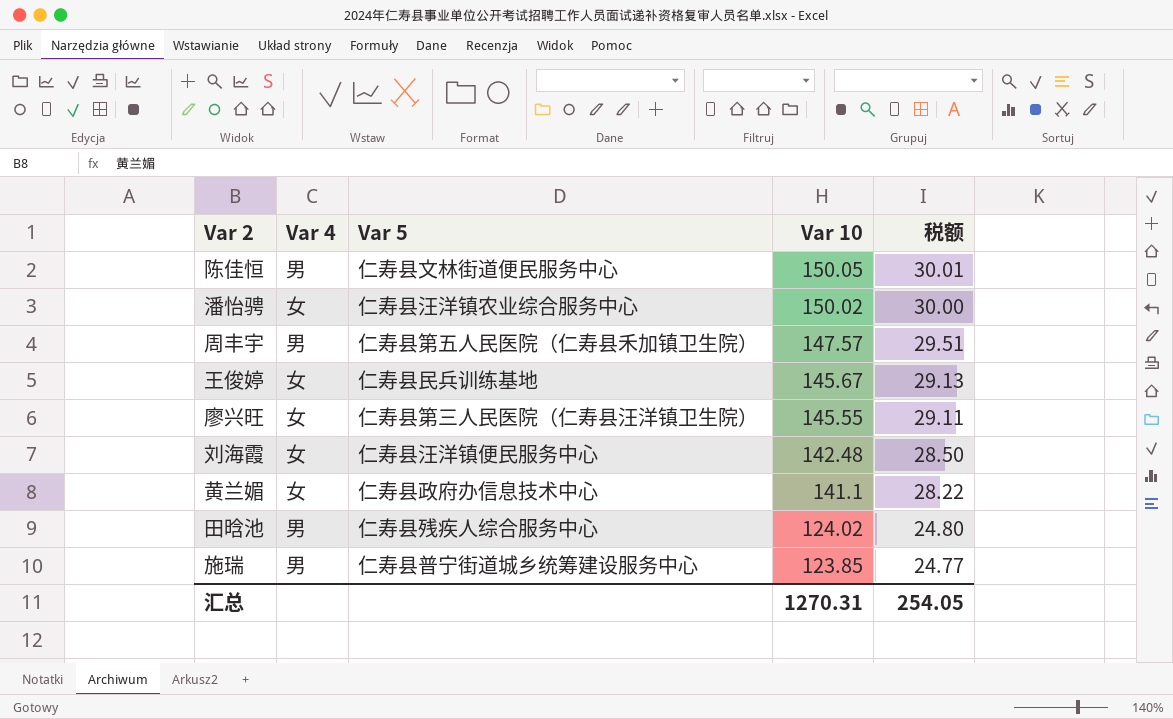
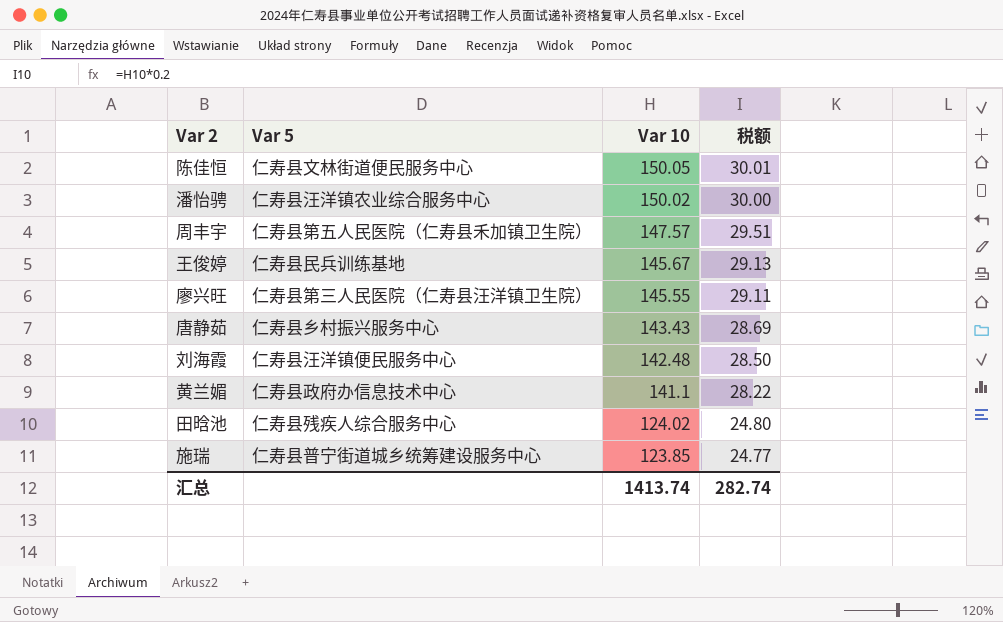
column Var 4 | position: 2 -> none
row 唐静茹: none -> 仁寿县乡村振兴服务中心 | 143.43 | 28.69
汇总 | Var 10: 1270.31 -> 1413.74
汇总 | 税额: 254.05 -> 282.74

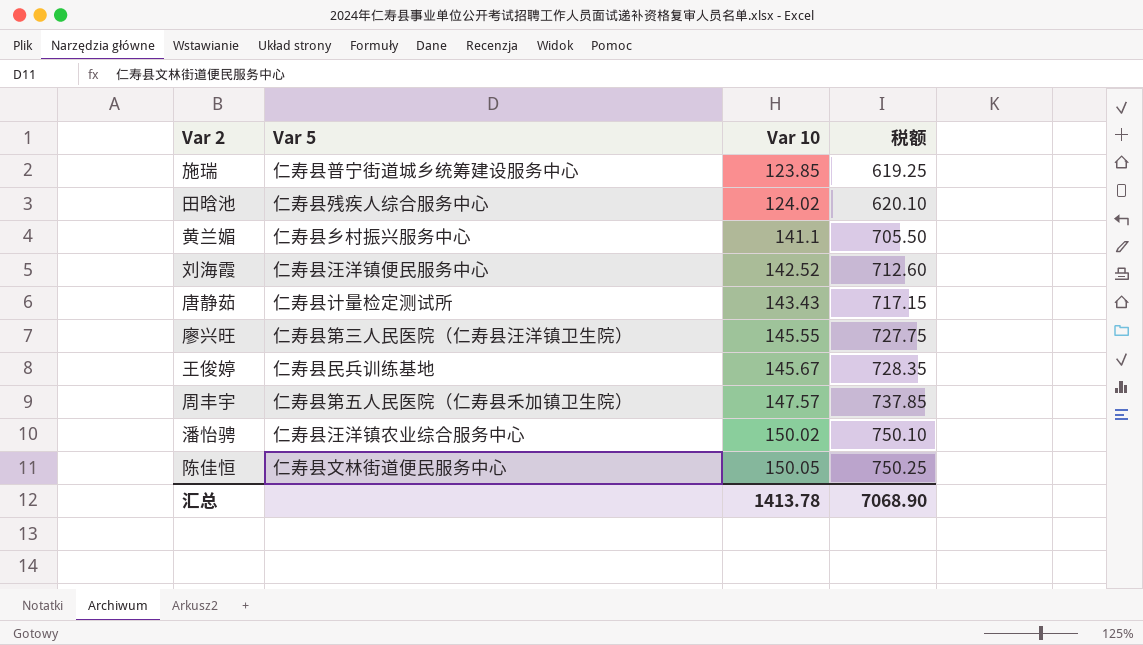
row order: Var 10 descending -> Var 10 ascending
column 税额 | formula: [Var 10] * 0.2 -> [Var 10] * 5
黄兰媚 | Var 5: 仁寿县政府办信息技术中心 -> 仁寿县乡村振兴服务中心
刘海霞 | Var 10: 142.48 -> 142.52
唐静茹 | Var 5: 仁寿县乡村振兴服务中心 -> 仁寿县计量检定测试所
汇总 | Var 10: 1413.74 -> 1413.78
汇总 | 税额: 282.74 -> 7068.90

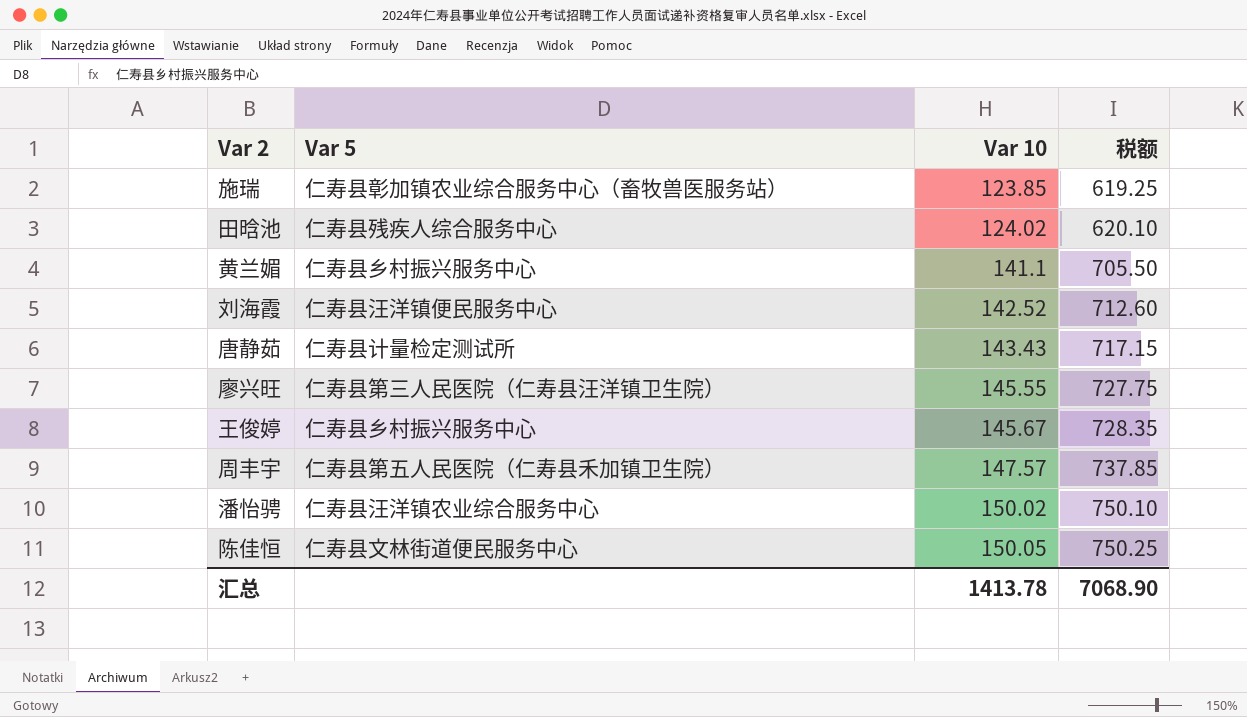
施瑞 | Var 5: 仁寿县普宁街道城乡统筹建设服务中心 -> 仁寿县彰加镇农业综合服务中心（畜牧兽医服务站）
王俊婷 | Var 5: 仁寿县民兵训练基地 -> 仁寿县乡村振兴服务中心

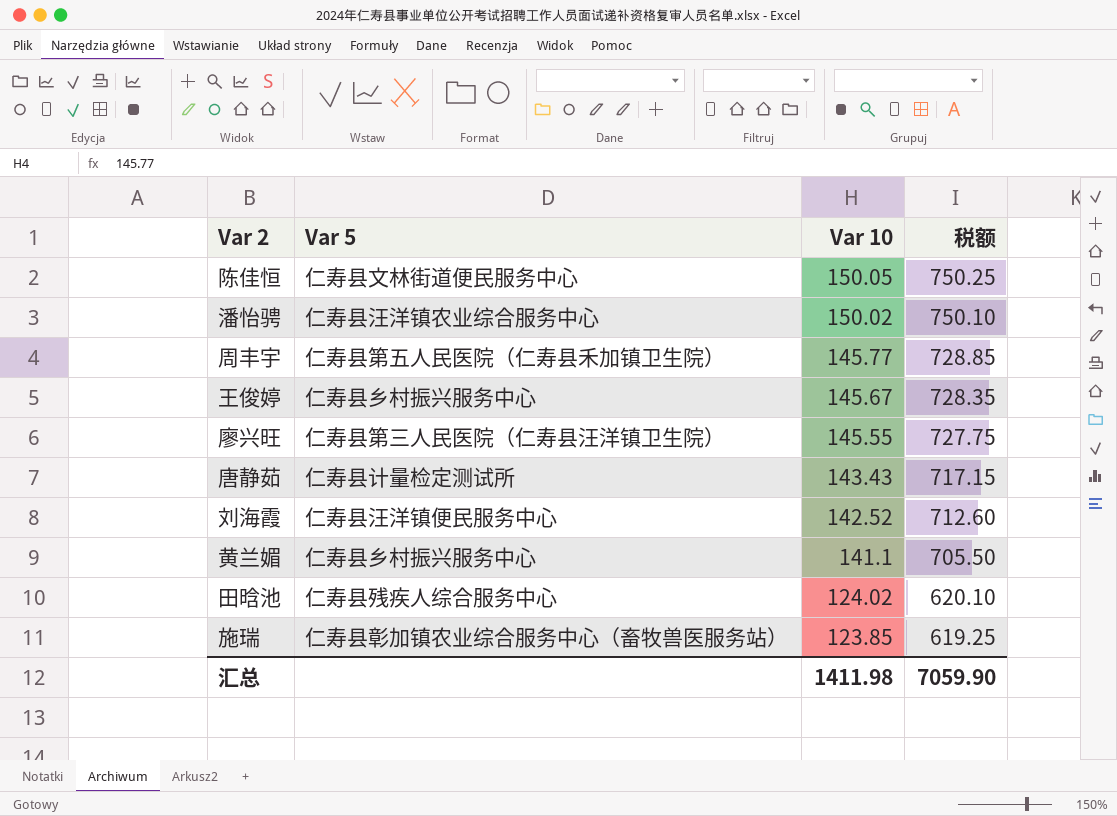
row order: Var 10 ascending -> Var 10 descending
周丰宇 | Var 10: 147.57 -> 145.77
周丰宇 | 税额: 737.85 -> 728.85
汇总 | Var 10: 1413.78 -> 1411.98
汇总 | 税额: 7068.90 -> 7059.90

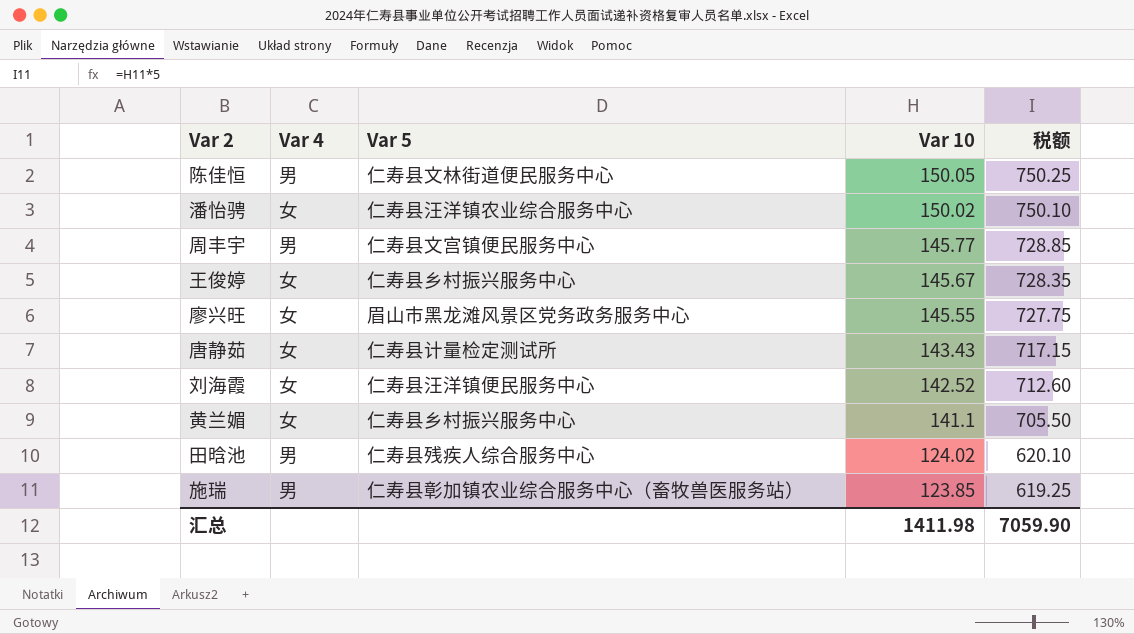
column Var 4 | position: none -> 2
周丰宇 | Var 5: 仁寿县第五人民医院（仁寿县禾加镇卫生院） -> 仁寿县文宫镇便民服务中心
廖兴旺 | Var 5: 仁寿县第三人民医院（仁寿县汪洋镇卫生院） -> 眉山市黑龙滩风景区党务政务服务中心

